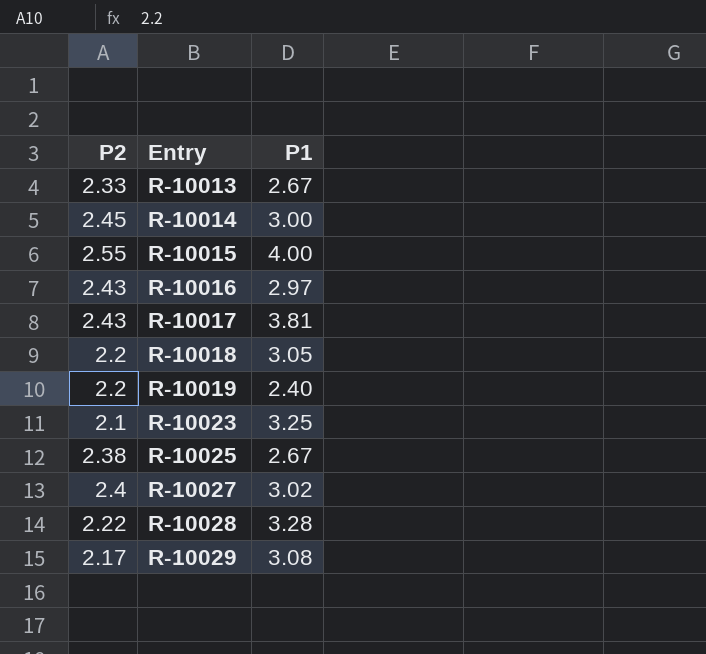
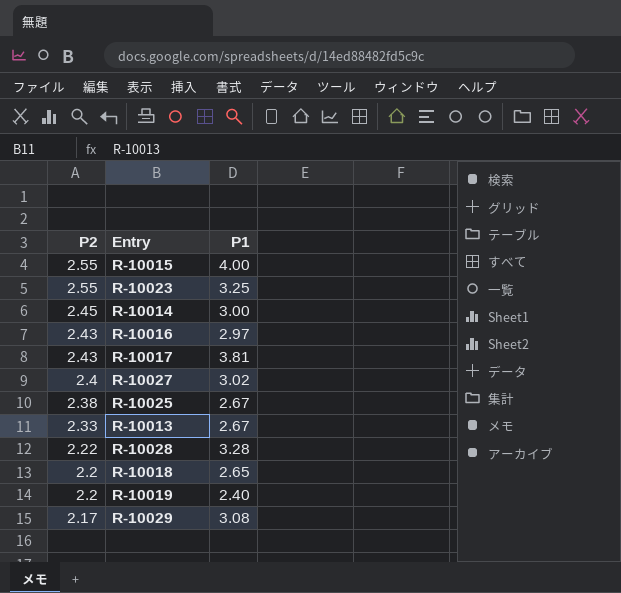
row order: Entry ascending -> P2 descending
R-10023 | P2: 2.1 -> 2.55
R-10018 | P1: 3.05 -> 2.65

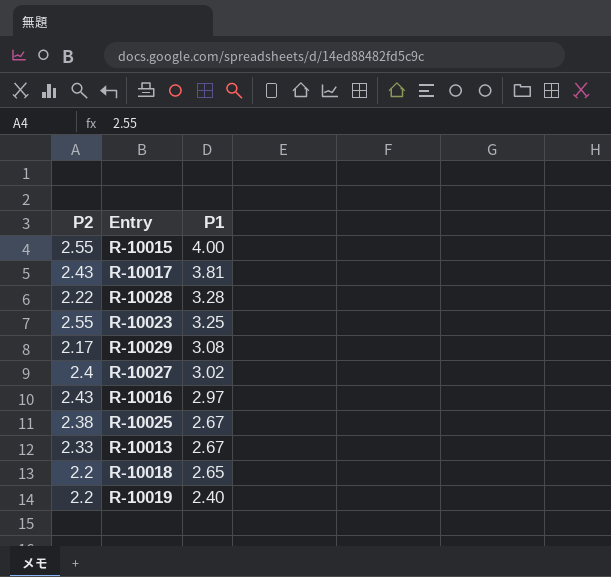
row order: P2 descending -> P1 descending
row R-10014: 2.45 | 3.00 -> none

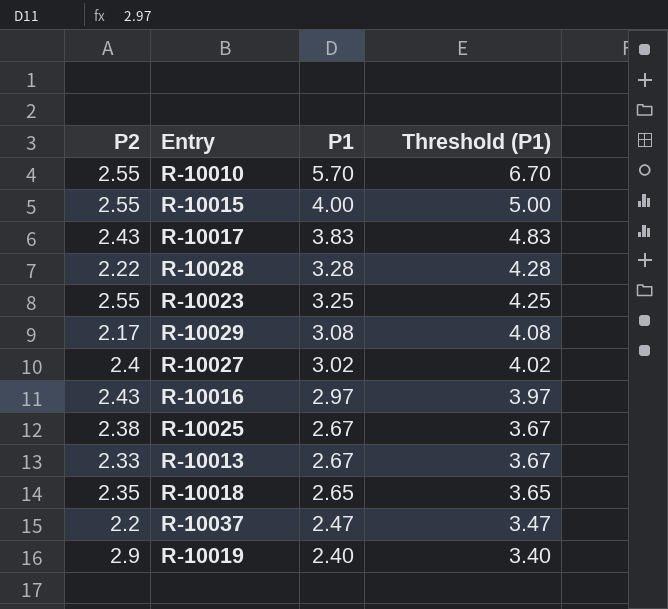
column Threshold (P1) | formula: none -> [P1] + 1
row R-10010: none -> 2.55 | 5.70 | 6.70
R-10017 | P1: 3.81 -> 3.83
R-10018 | P2: 2.2 -> 2.35
row R-10037: none -> 2.2 | 2.47 | 3.47
R-10019 | P2: 2.2 -> 2.9

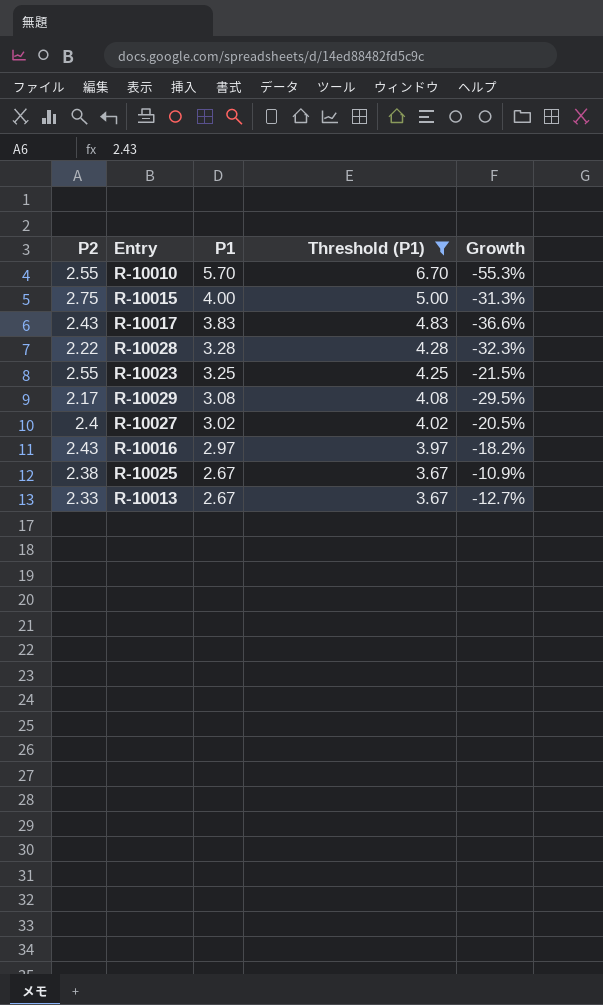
filter: none -> Threshold (P1) >= 3.67
column Growth | formula: none -> ([P2] - [P1]) / [P1]
R-10015 | P2: 2.55 -> 2.75

